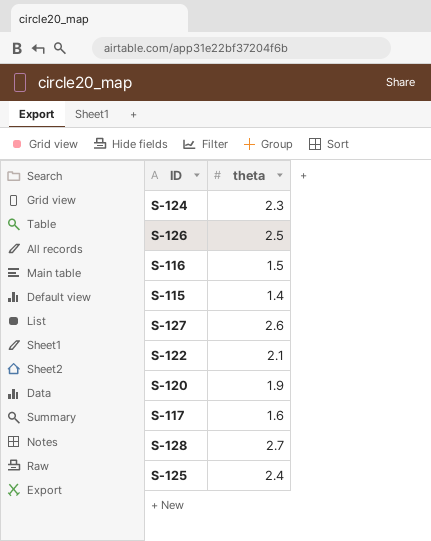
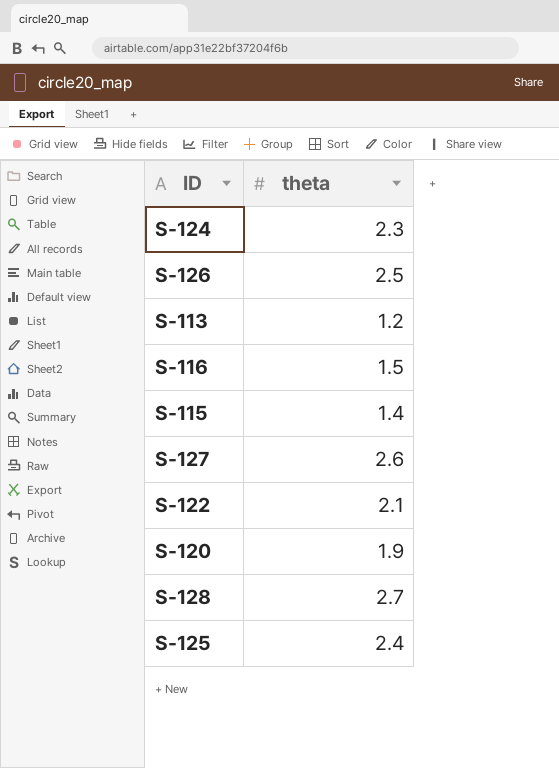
row S-117: 1.6 -> none
row S-113: none -> 1.2

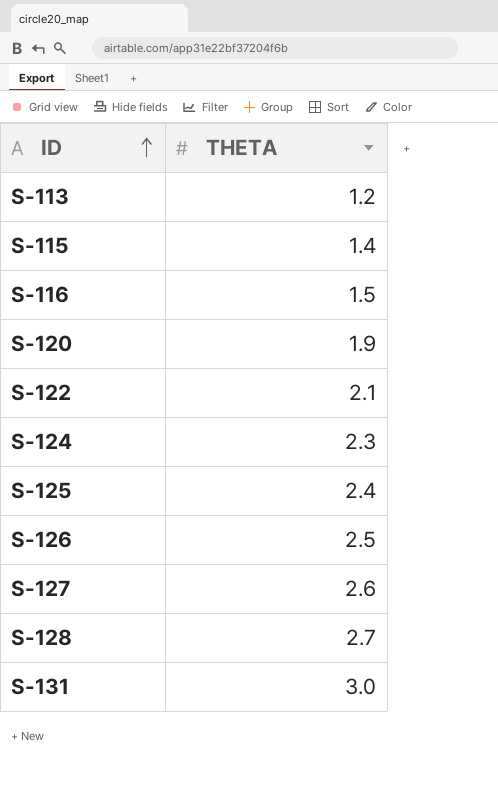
row order: none -> ID ascending
column name: theta -> THETA
row S-131: none -> 3.0

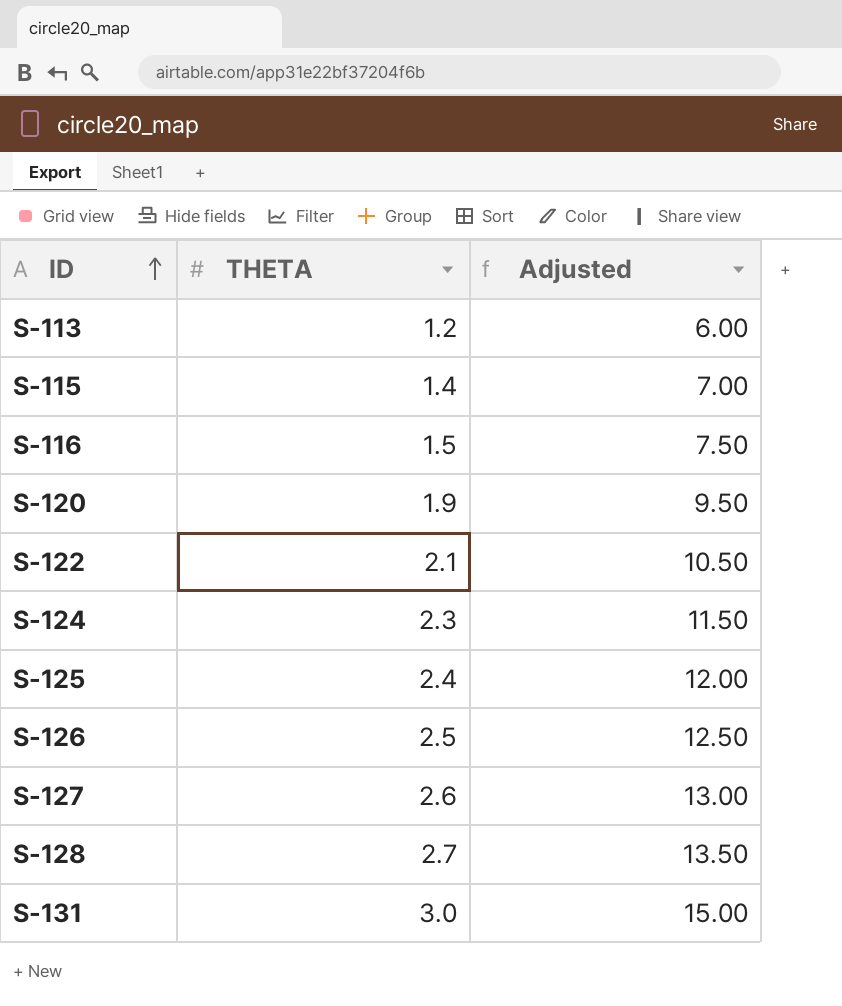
column Adjusted | formula: none -> [THETA] * 5

